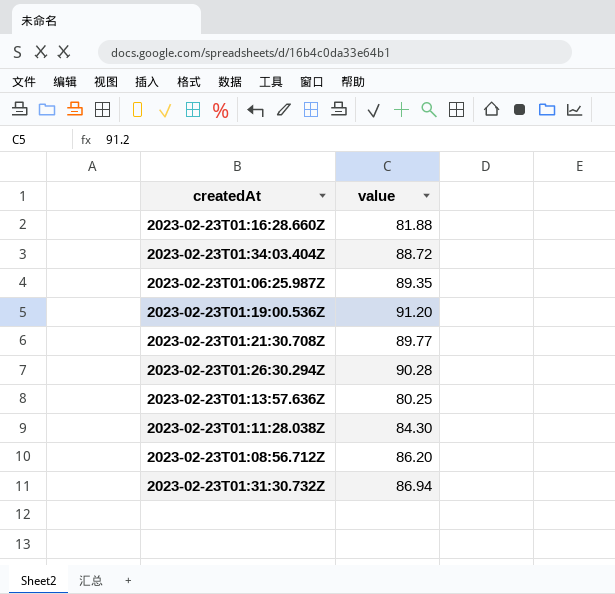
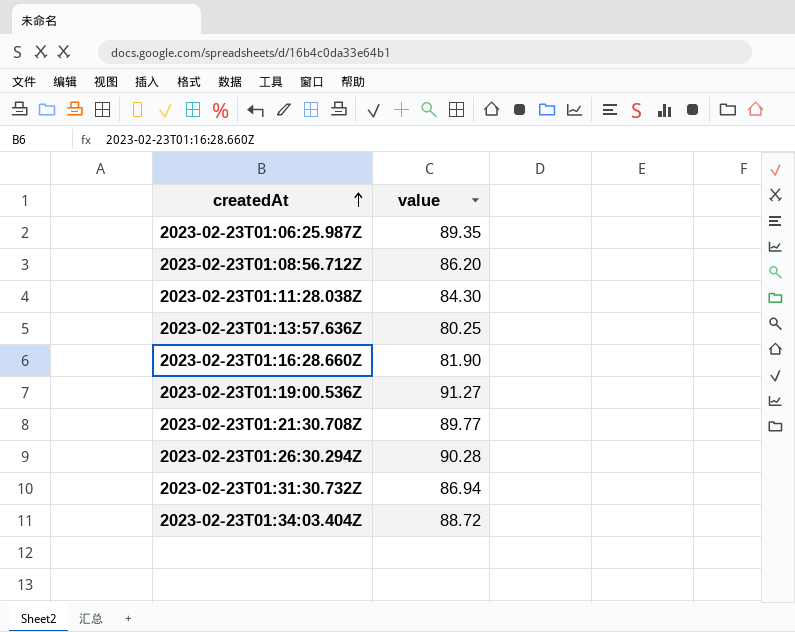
row order: none -> createdAt ascending
2023-02-23T01:16:28.660Z | value: 81.88 -> 81.90
2023-02-23T01:19:00.536Z | value: 91.20 -> 91.27

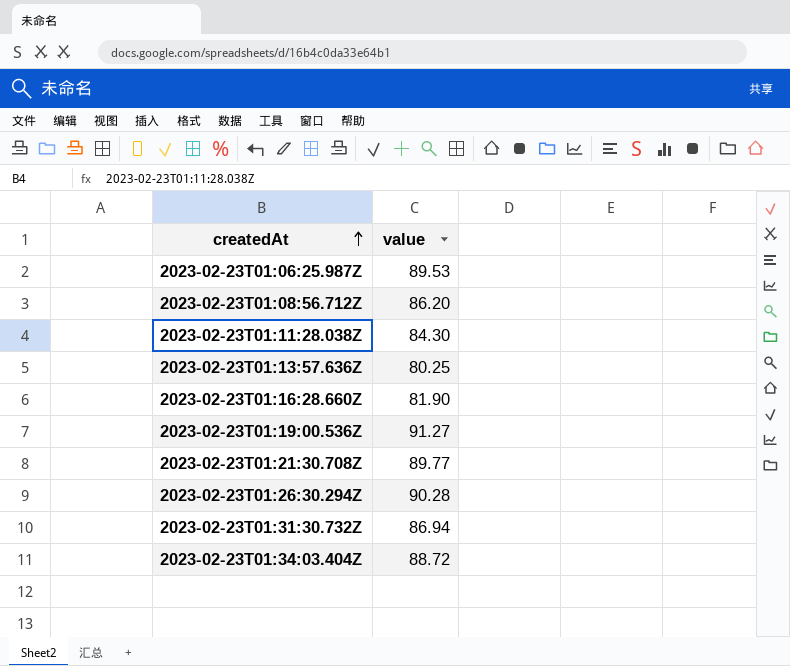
2023-02-23T01:06:25.987Z | value: 89.35 -> 89.53

